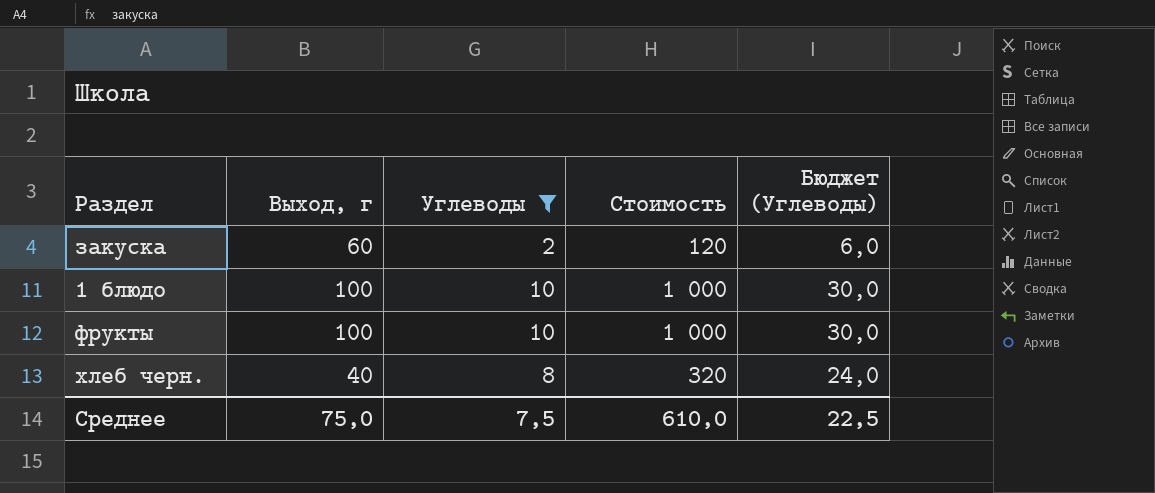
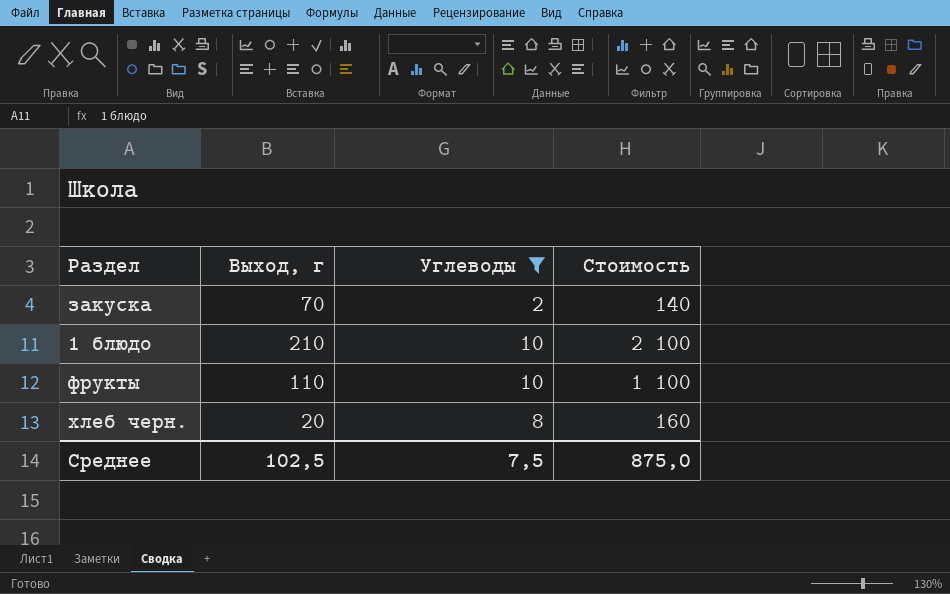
column Бюджет (Углеводы) | formula: [Углеводы] * 3 -> none
закуска | Выход, г: 60 -> 70
закуска | Стоимость: 120 -> 140
1 блюдо | Выход, г: 100 -> 210
1 блюдо | Стоимость: 1 000 -> 2 100
фрукты | Выход, г: 100 -> 110
фрукты | Стоимость: 1 000 -> 1 100
хлеб черн. | Выход, г: 40 -> 20
хлеб черн. | Стоимость: 320 -> 160
Среднее | Выход, г: 75,0 -> 102,5
Среднее | Стоимость: 610,0 -> 875,0

